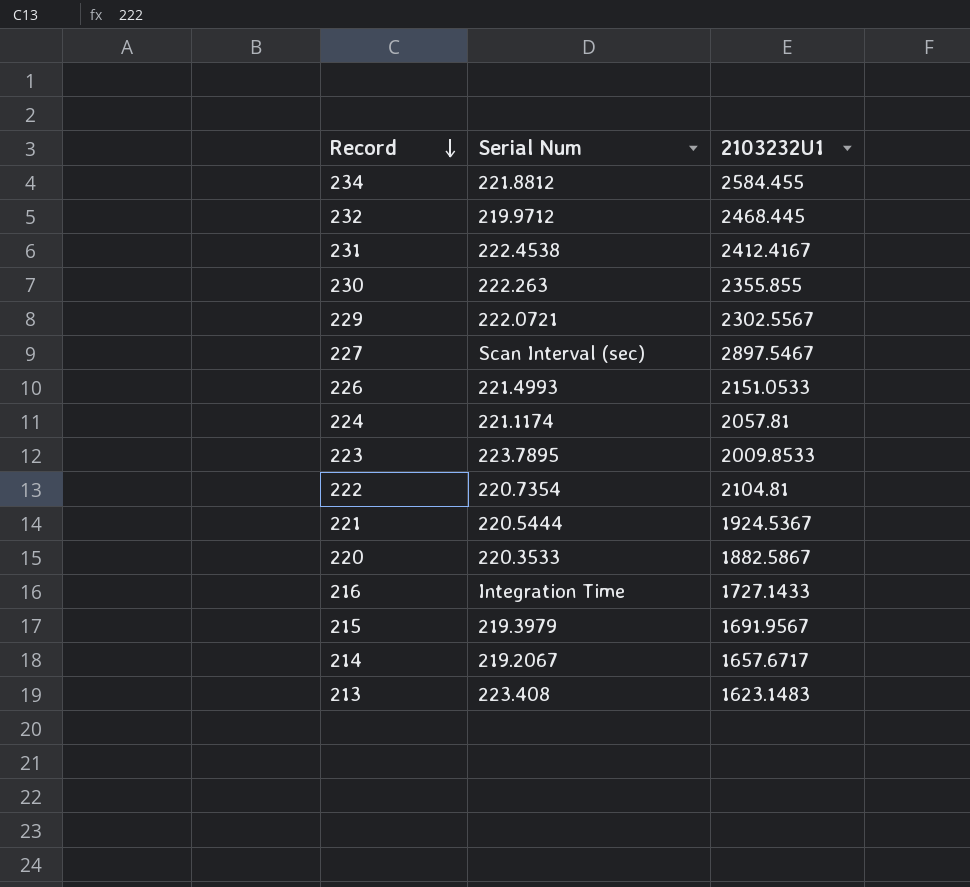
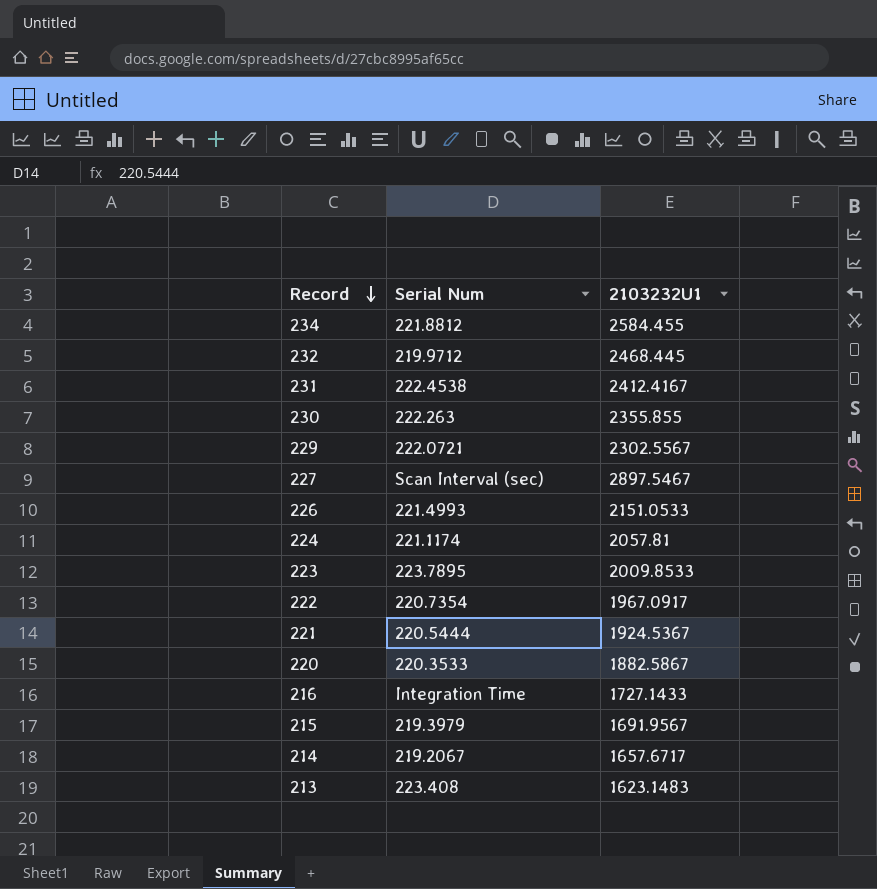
222 | 2103232U1: 2104.81 -> 1967.0917

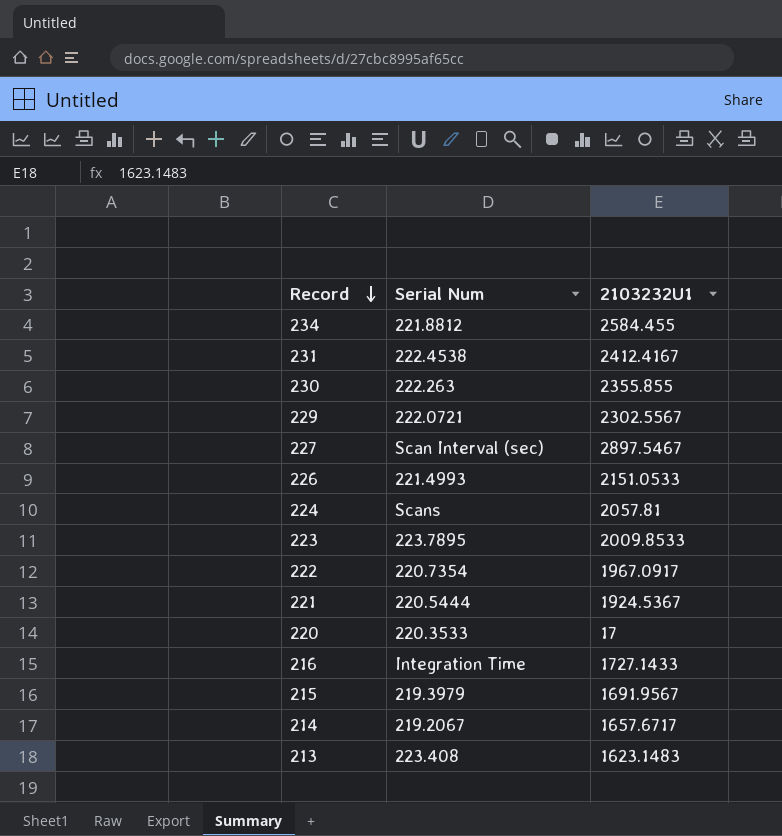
row 232: 219.9712 | 2468.445 -> none
224 | Serial Num: 221.1174 -> Scans
220 | 2103232U1: 1882.5867 -> 17

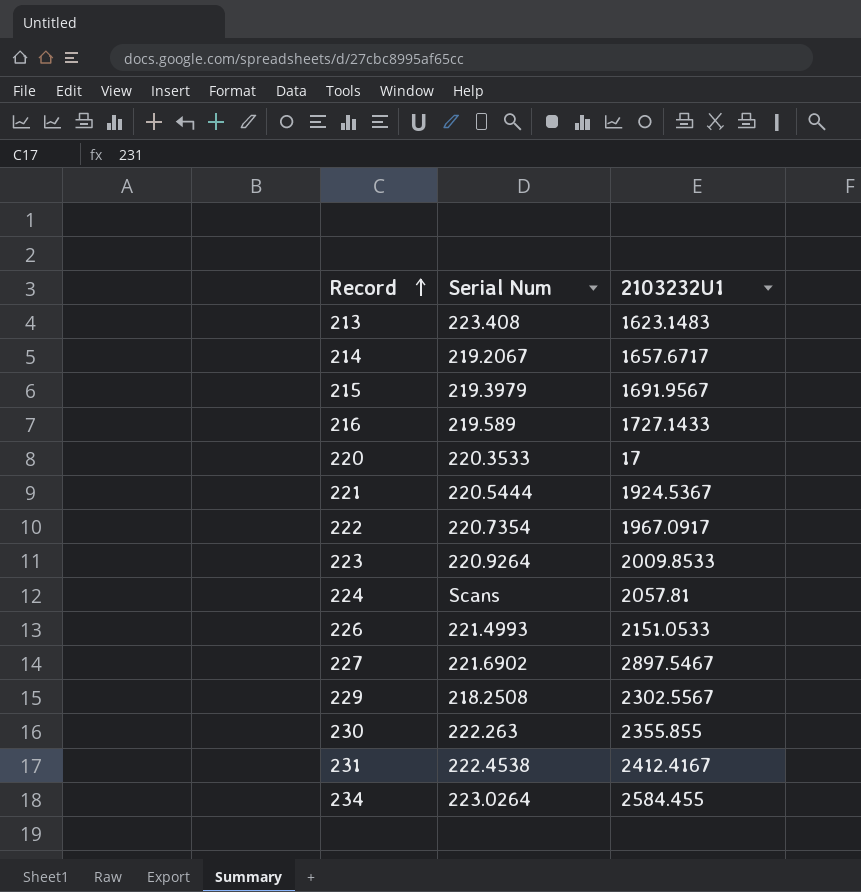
row order: Record descending -> Record ascending
216 | Serial Num: Integration Time -> 219.589
223 | Serial Num: 223.7895 -> 220.9264
227 | Serial Num: Scan Interval (sec) -> 221.6902
229 | Serial Num: 222.0721 -> 218.2508
234 | Serial Num: 221.8812 -> 223.0264

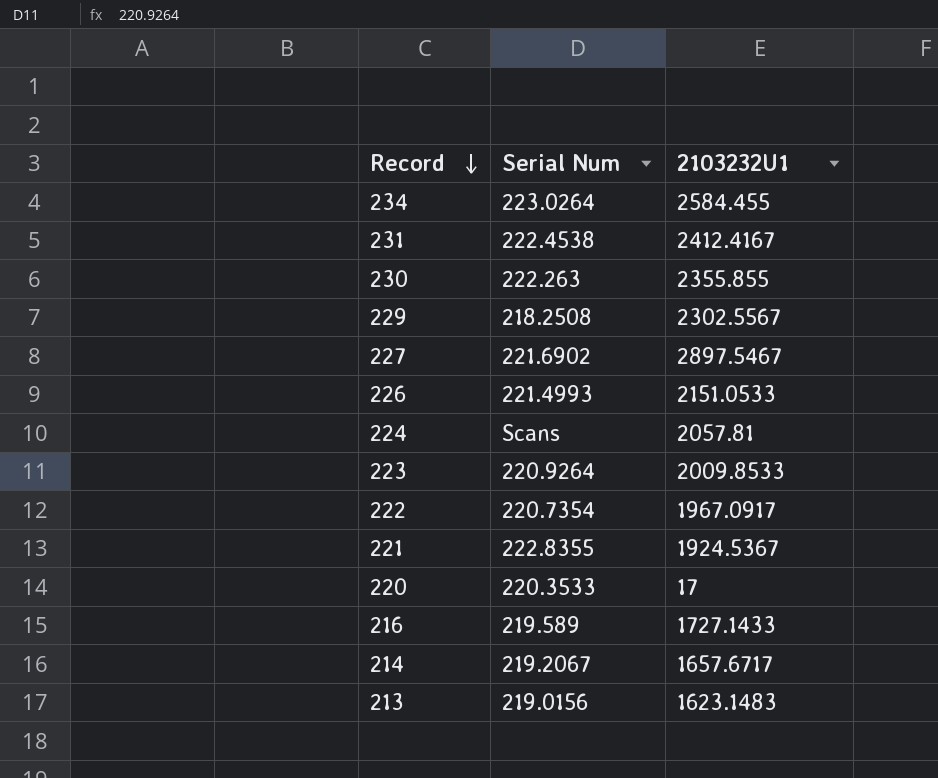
row order: Record ascending -> Record descending
row 215: 219.3979 | 1691.9567 -> none
221 | Serial Num: 220.5444 -> 222.8355
213 | Serial Num: 223.408 -> 219.0156

